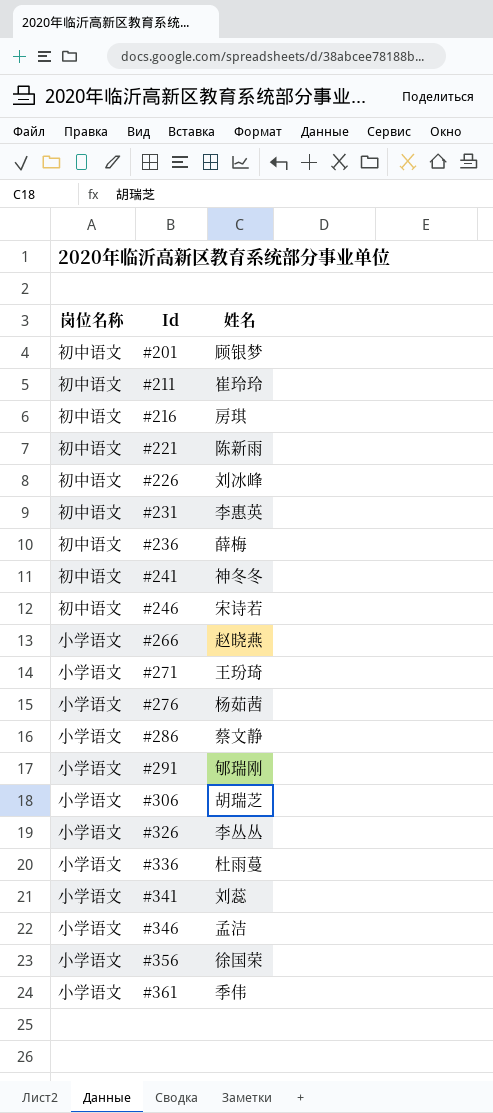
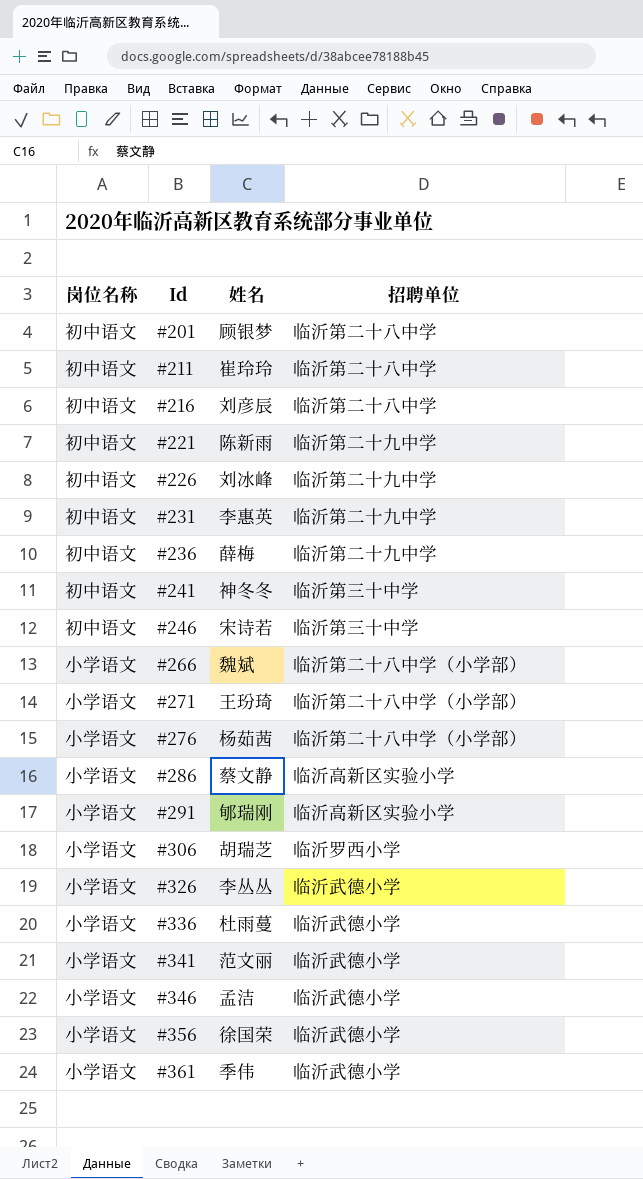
column 招聘单位 | position: none -> 4
#216 | 姓名: 房琪 -> 刘彦辰
#266 | 姓名: 赵晓燕 -> 魏斌
#341 | 姓名: 刘蕊 -> 范文丽

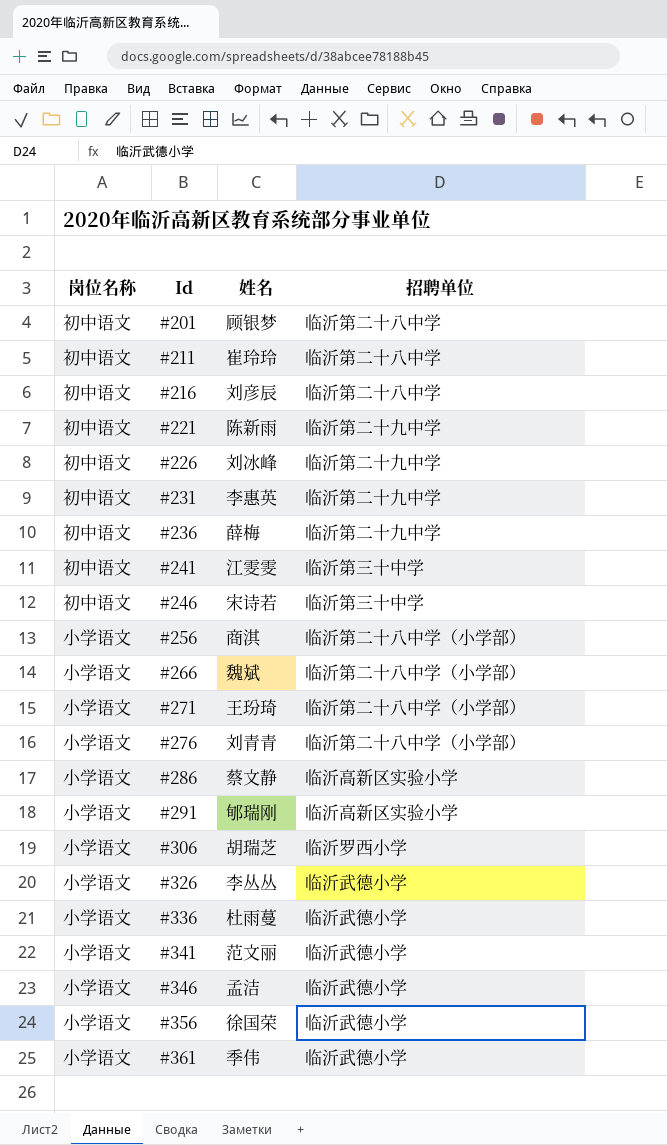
#241 | 姓名: 神冬冬 -> 江雯雯
row #256: none -> 小学语文 | 商淇 | 临沂第二十八中学（小学部）
#276 | 姓名: 杨茹茜 -> 刘青青

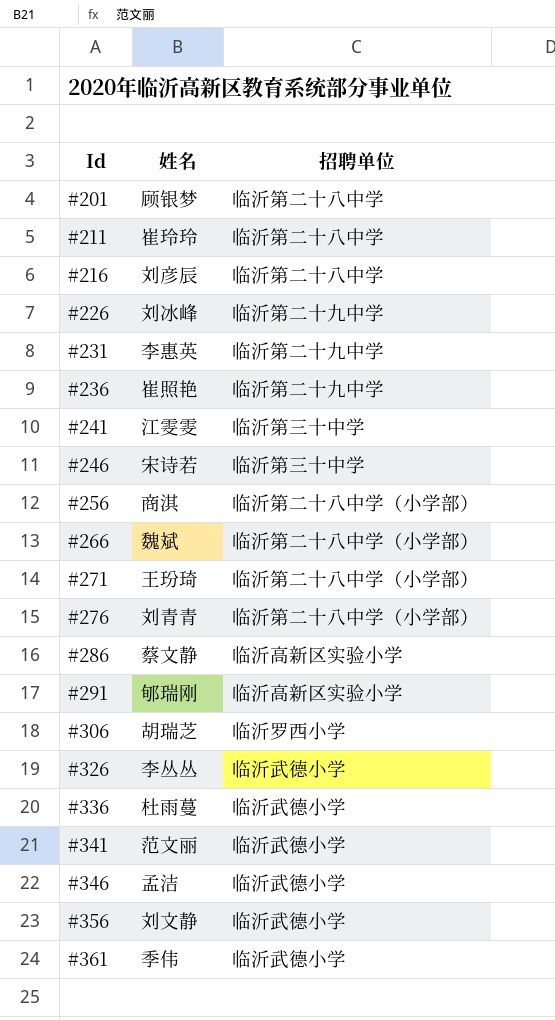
column 岗位名称 | position: 1 -> none
row #221: 初中语文 | 陈新雨 | 临沂第二十九中学 -> none
#236 | 姓名: 薛梅 -> 崔照艳
#356 | 姓名: 徐国荣 -> 刘文静

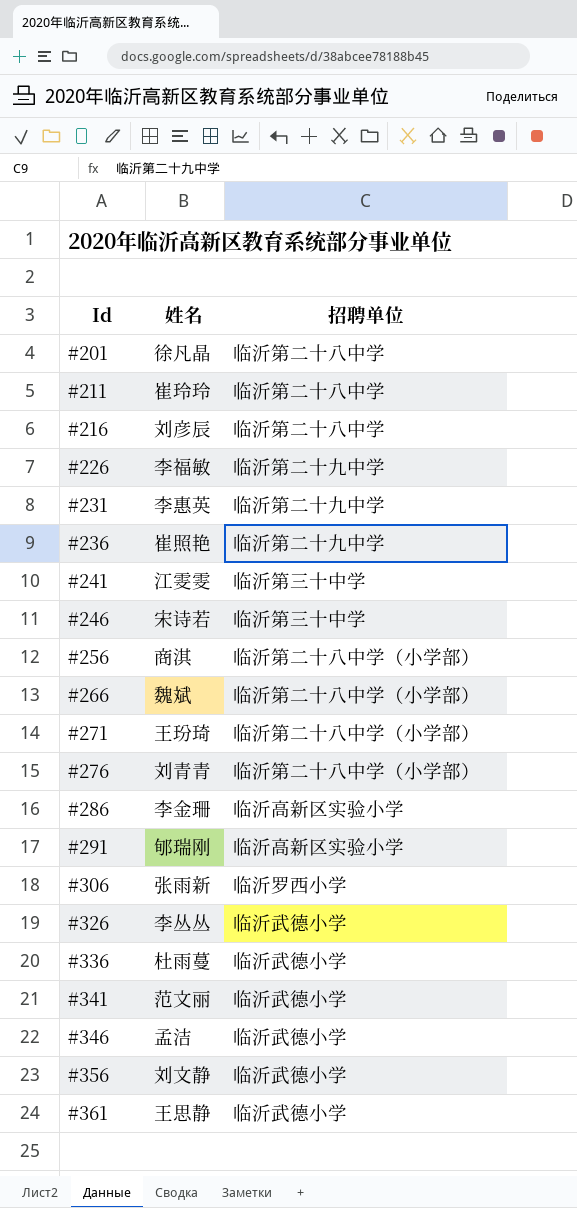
#201 | 姓名: 顾银梦 -> 徐凡晶
#226 | 姓名: 刘冰峰 -> 李福敏
#286 | 姓名: 蔡文静 -> 李金珊
#306 | 姓名: 胡瑞芝 -> 张雨新
#361 | 姓名: 季伟 -> 王思静

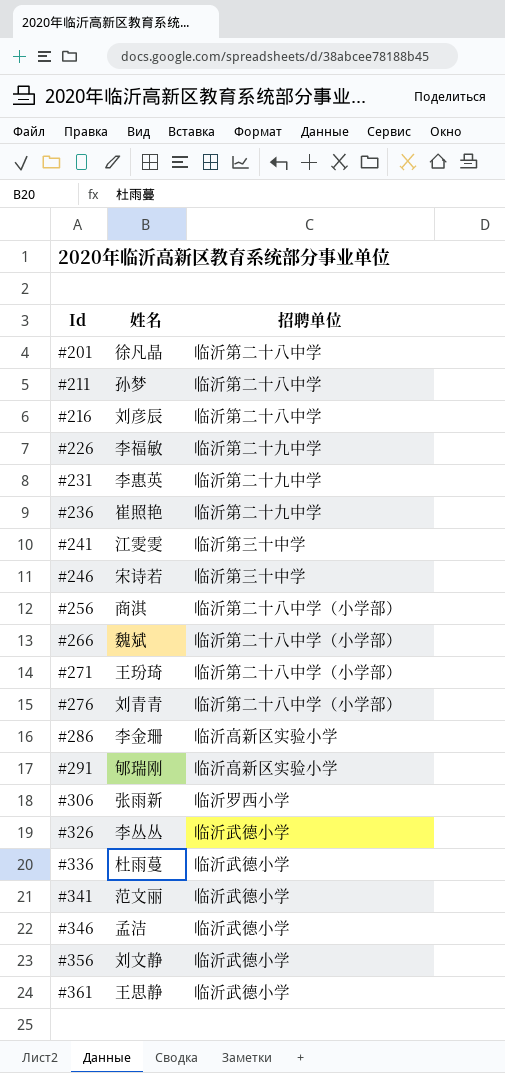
#211 | 姓名: 崔玲玲 -> 孙梦

